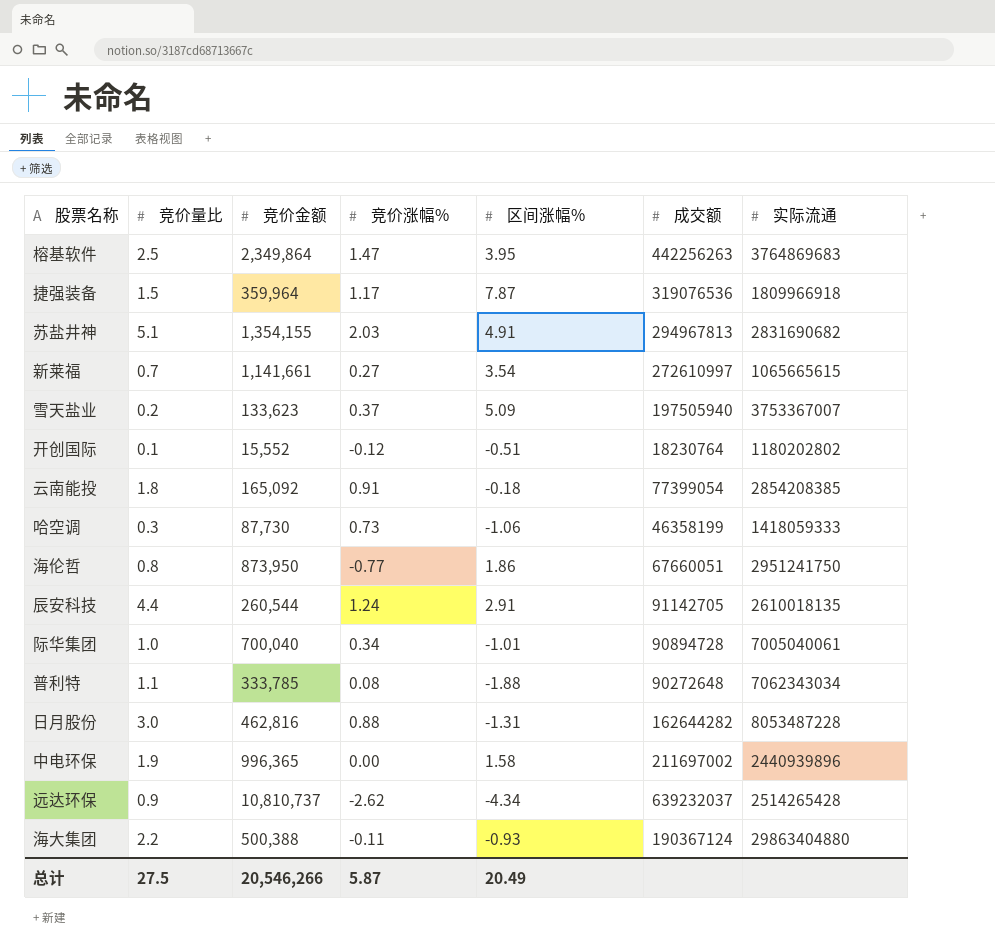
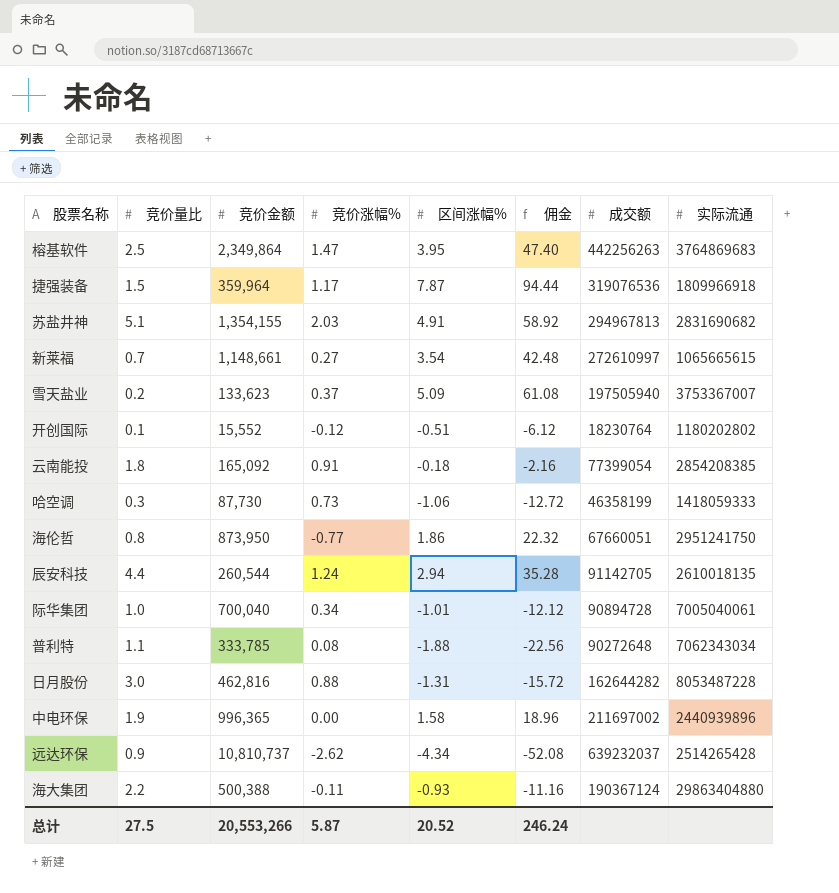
column 佣金 | formula: none -> [区间涨幅%] * 12
新莱福 | 竞价金额: 1,141,661 -> 1,148,661
辰安科技 | 区间涨幅%: 2.91 -> 2.94
总计 | 竞价金额: 20,546,266 -> 20,553,266
总计 | 区间涨幅%: 20.49 -> 20.52

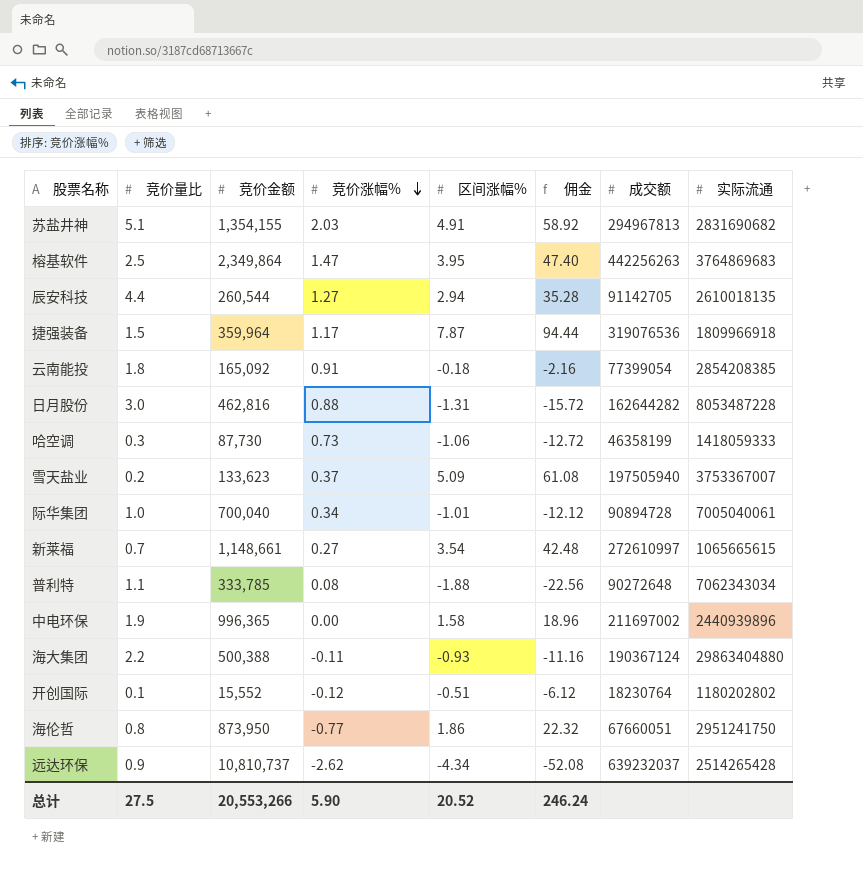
row order: none -> 竞价涨幅% descending
辰安科技 | 竞价涨幅%: 1.24 -> 1.27
总计 | 竞价涨幅%: 5.87 -> 5.90

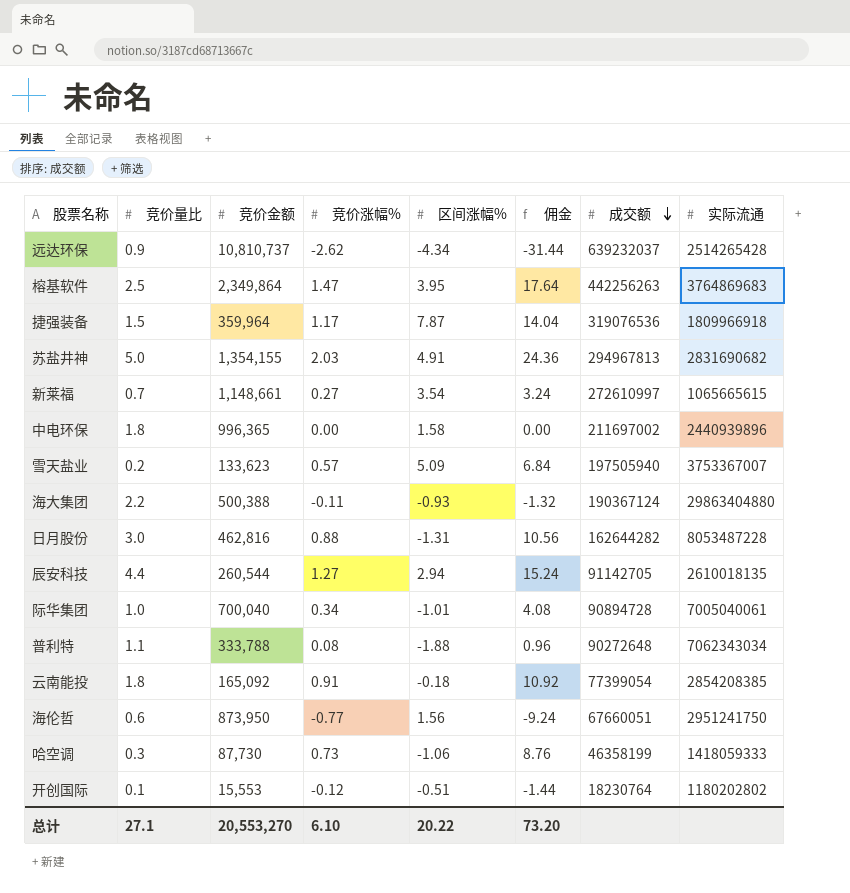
row order: 竞价涨幅% descending -> 成交额 descending
column 佣金 | formula: [区间涨幅%] * 12 -> [竞价涨幅%] * 12
苏盐井神 | 竞价量比: 5.1 -> 5.0
中电环保 | 竞价量比: 1.9 -> 1.8
雪天盐业 | 竞价涨幅%: 0.37 -> 0.57
普利特 | 竞价金额: 333,785 -> 333,788
海伦哲 | 竞价量比: 0.8 -> 0.6
海伦哲 | 区间涨幅%: 1.86 -> 1.56
开创国际 | 竞价金额: 15,552 -> 15,553
总计 | 竞价量比: 27.5 -> 27.1
总计 | 竞价金额: 20,553,266 -> 20,553,270
总计 | 竞价涨幅%: 5.90 -> 6.10
总计 | 区间涨幅%: 20.52 -> 20.22
总计 | 佣金: 246.24 -> 73.20

